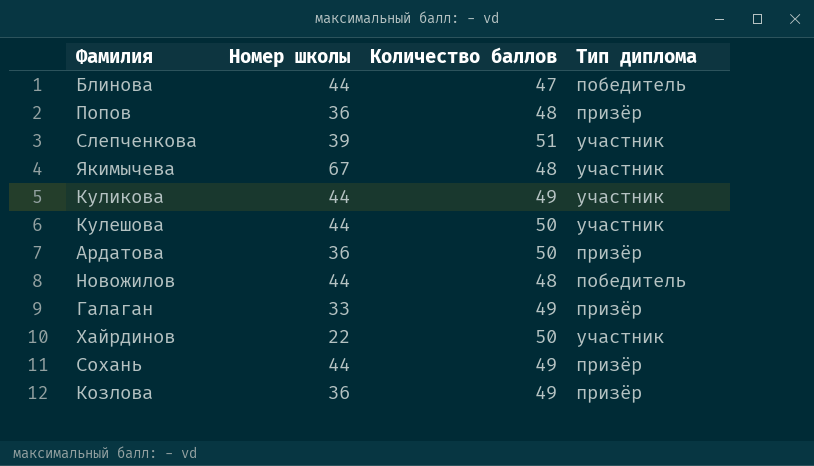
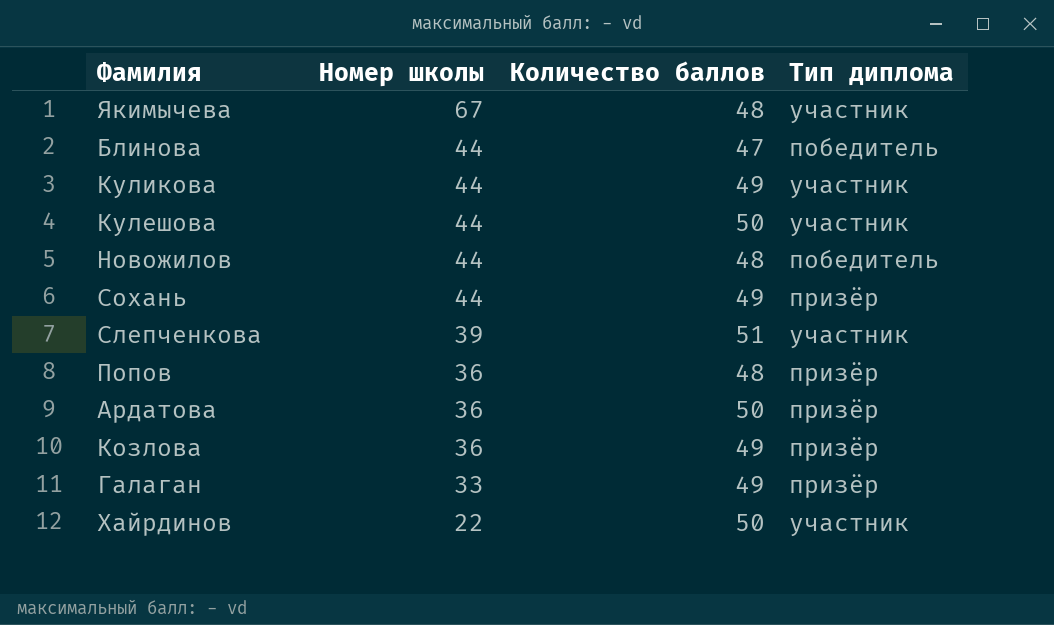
row order: none -> Номер школы descending

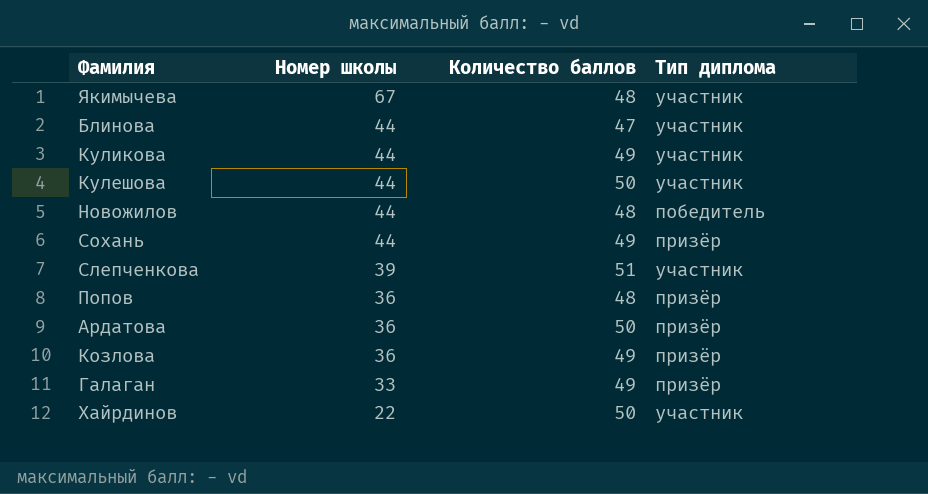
Блинова | Тип диплома: победитель -> участник

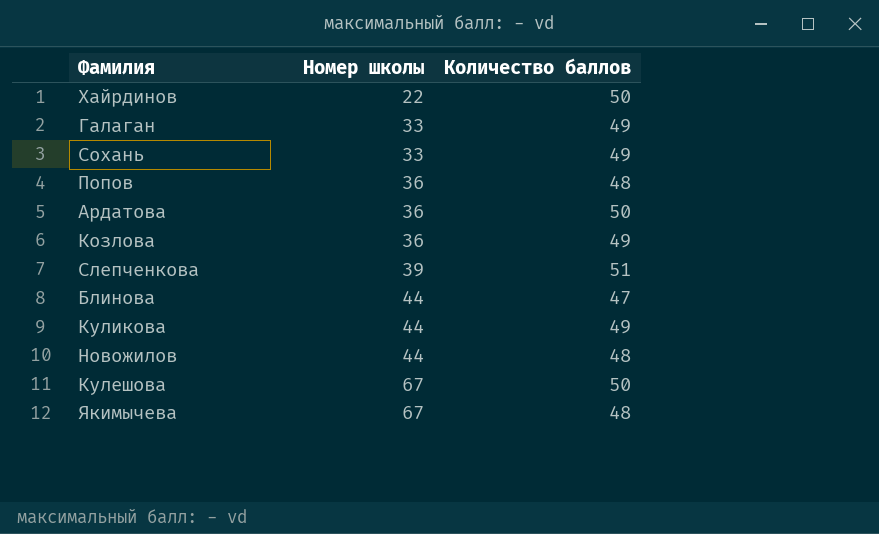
row order: Номер школы descending -> Номер школы ascending
column Тип диплома | position: 4 -> none
Сохань | Номер школы: 44 -> 33
Кулешова | Номер школы: 44 -> 67

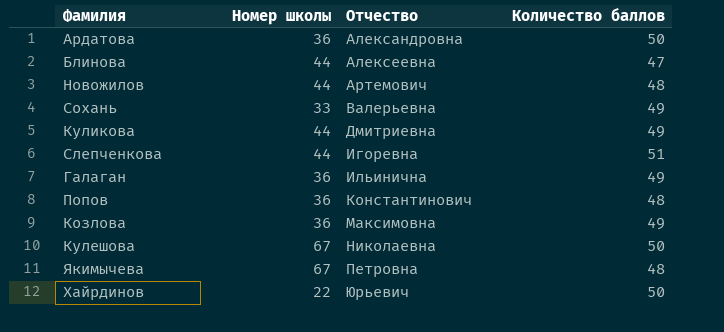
row order: Номер школы ascending -> Отчество ascending
column Отчество | position: none -> 3
Слепченкова | Номер школы: 39 -> 44
Галаган | Номер школы: 33 -> 36

